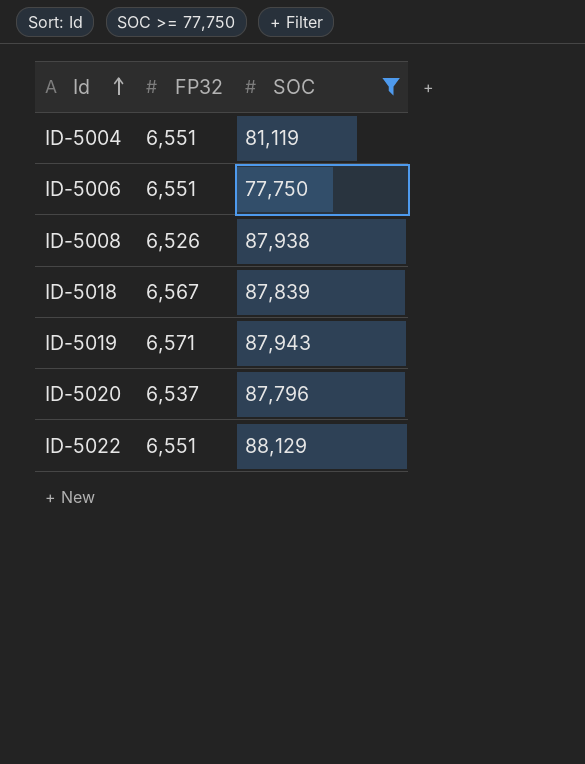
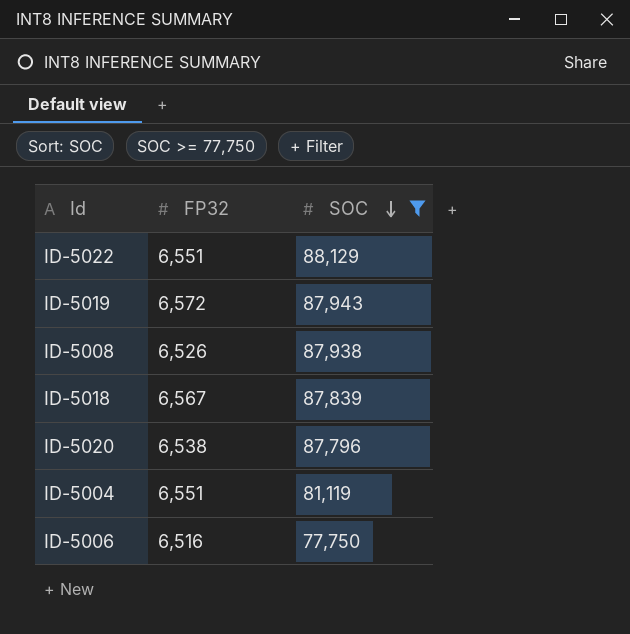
row order: Id ascending -> SOC descending
ID-5019 | FP32: 6,571 -> 6,572
ID-5020 | FP32: 6,537 -> 6,538
ID-5006 | FP32: 6,551 -> 6,516

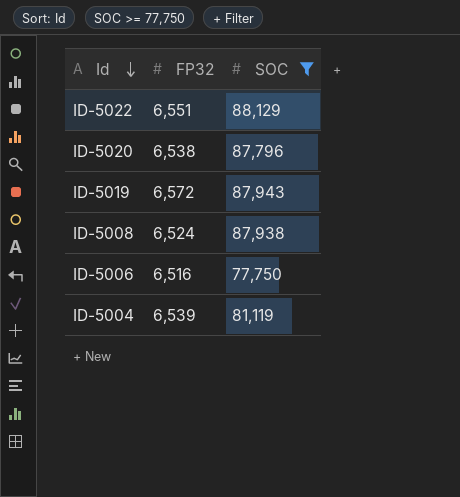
row order: SOC descending -> Id descending
row ID-5018: 6,567 | 87,839 -> none
ID-5008 | FP32: 6,526 -> 6,524
ID-5004 | FP32: 6,551 -> 6,539

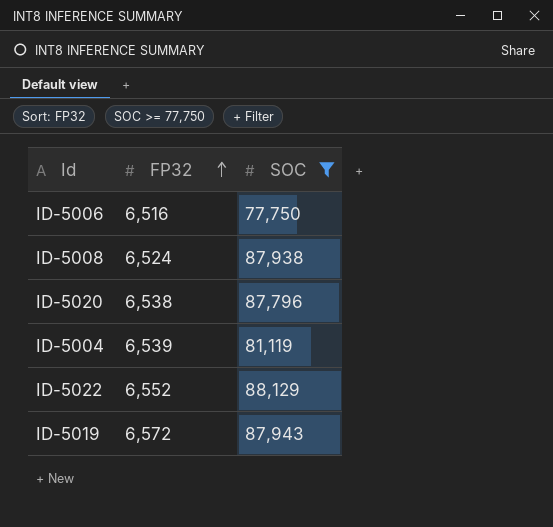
row order: Id descending -> FP32 ascending
ID-5022 | FP32: 6,551 -> 6,552

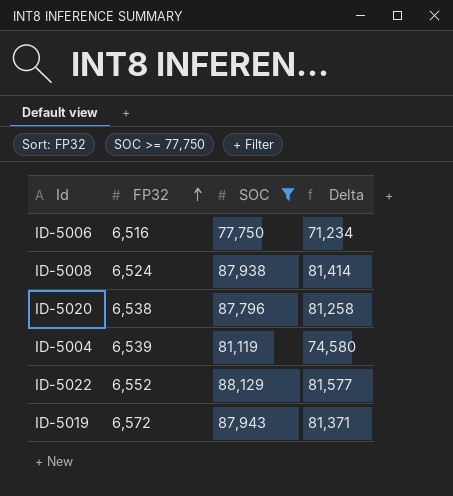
column Delta | formula: none -> [SOC] - [FP32]

